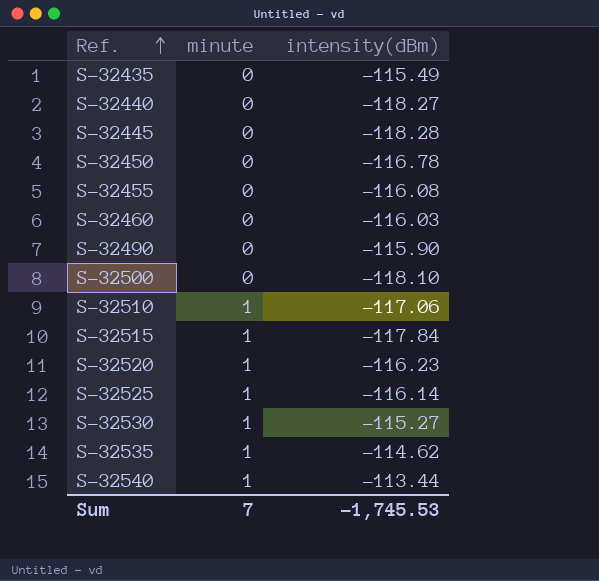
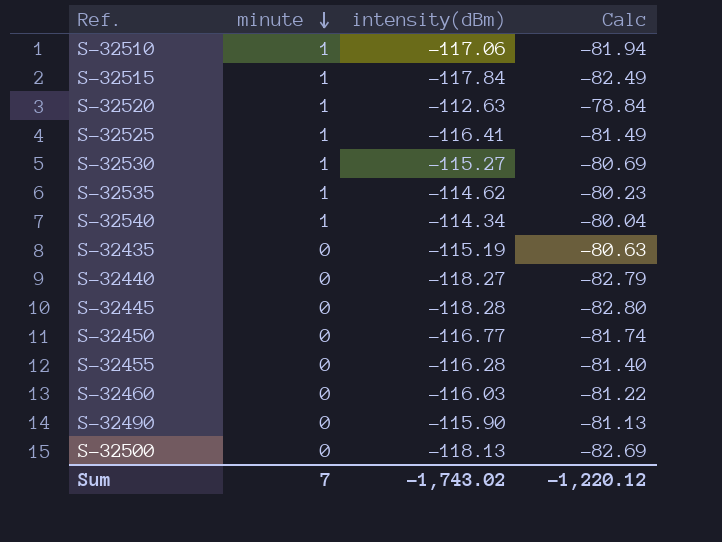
row order: Ref. ascending -> minute descending
column Calc | formula: none -> [intensity(dBm)] * 0.7
S-32520 | intensity(dBm): -116.23 -> -112.63
S-32525 | intensity(dBm): -116.14 -> -116.41
S-32540 | intensity(dBm): -113.44 -> -114.34
S-32435 | intensity(dBm): -115.49 -> -115.19
S-32450 | intensity(dBm): -116.78 -> -116.77
S-32455 | intensity(dBm): -116.08 -> -116.28
S-32500 | intensity(dBm): -118.10 -> -118.13
Sum | intensity(dBm): -1,745.53 -> -1,743.02

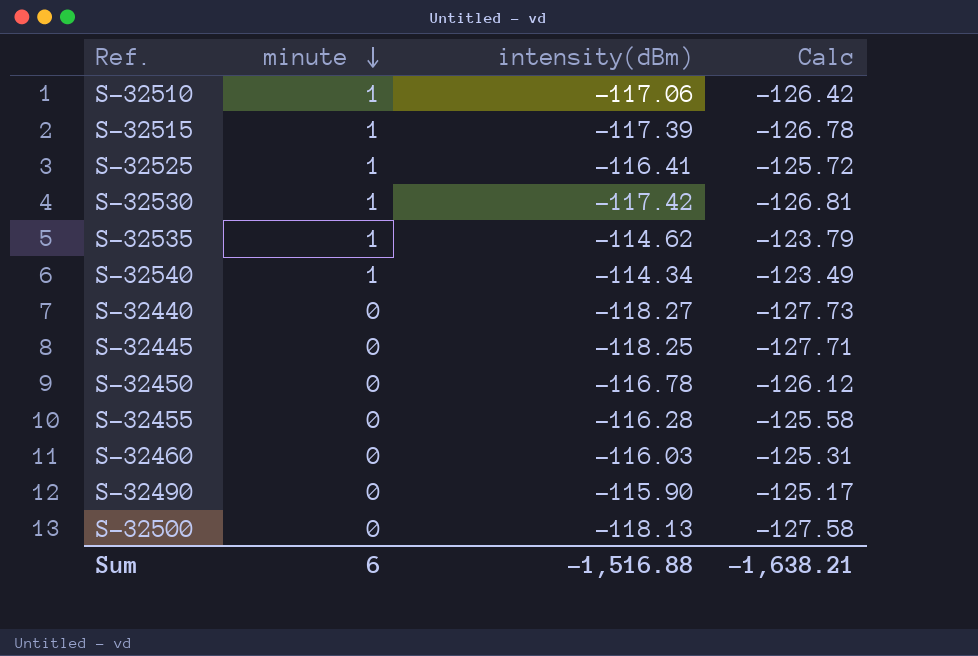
column Calc | formula: [intensity(dBm)] * 0.7 -> [intensity(dBm)] * 1.08
row S-32520: 1 | -112.63 | -78.84 -> none
row S-32435: 0 | -115.19 | -80.63 -> none
S-32515 | intensity(dBm): -117.84 -> -117.39
S-32530 | intensity(dBm): -115.27 -> -117.42
S-32445 | intensity(dBm): -118.28 -> -118.25
S-32450 | intensity(dBm): -116.77 -> -116.78
Sum | minute: 7 -> 6
Sum | intensity(dBm): -1,743.02 -> -1,516.88
Sum | Calc: -1,220.12 -> -1,638.21

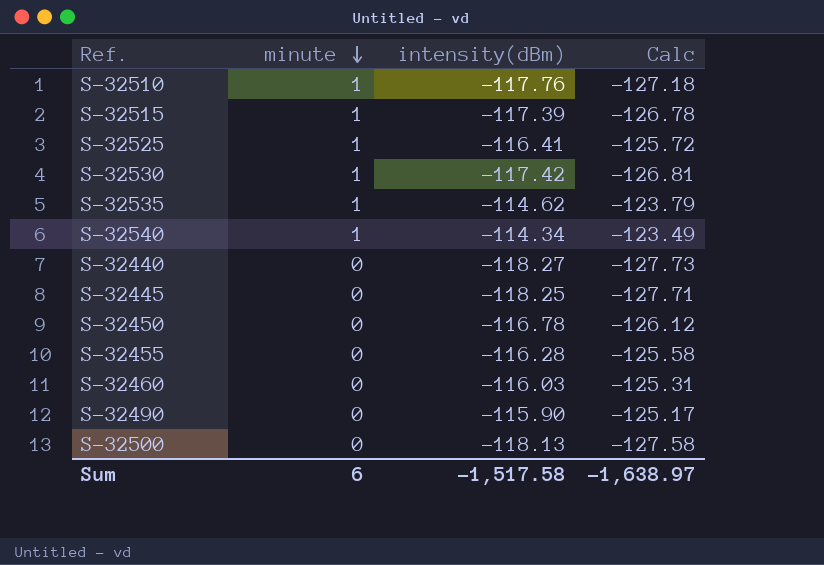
S-32510 | intensity(dBm): -117.06 -> -117.76
S-32510 | Calc: -126.42 -> -127.18
Sum | intensity(dBm): -1,516.88 -> -1,517.58
Sum | Calc: -1,638.21 -> -1,638.97

